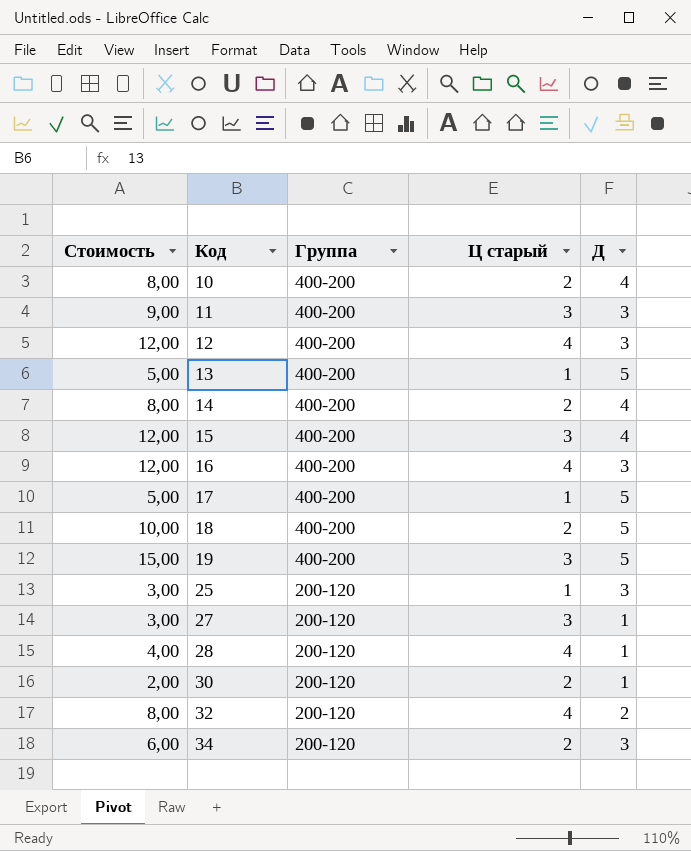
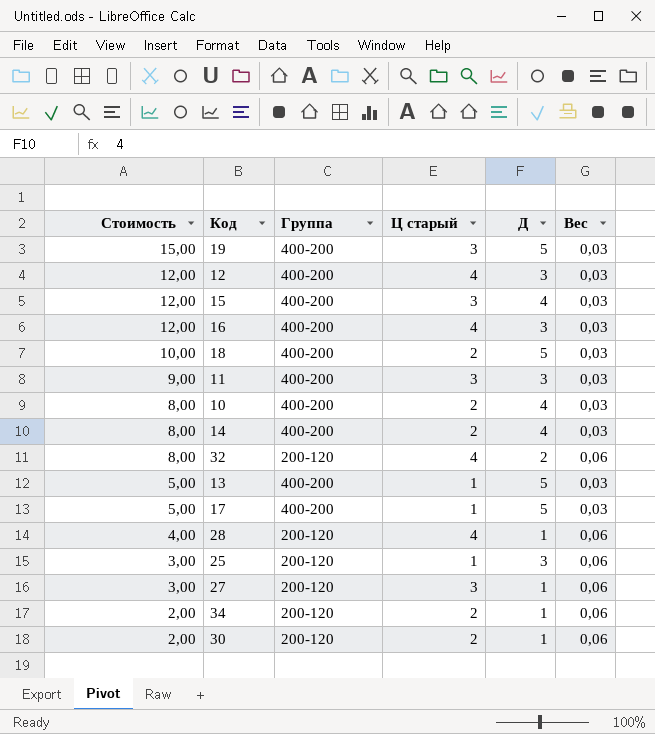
row order: Код ascending -> Стоимость descending
column Вес | position: none -> 6
34 | Стоимость: 6,00 -> 2,00
34 | Д: 3 -> 1

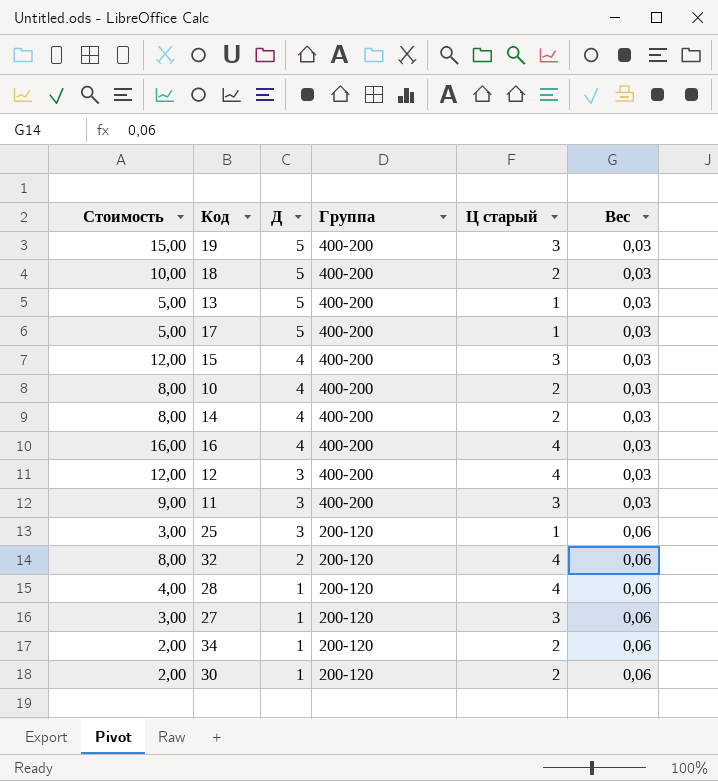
row order: Стоимость descending -> Д descending
column Д | position: 5 -> 3
16 | Стоимость: 12,00 -> 16,00
16 | Д: 3 -> 4

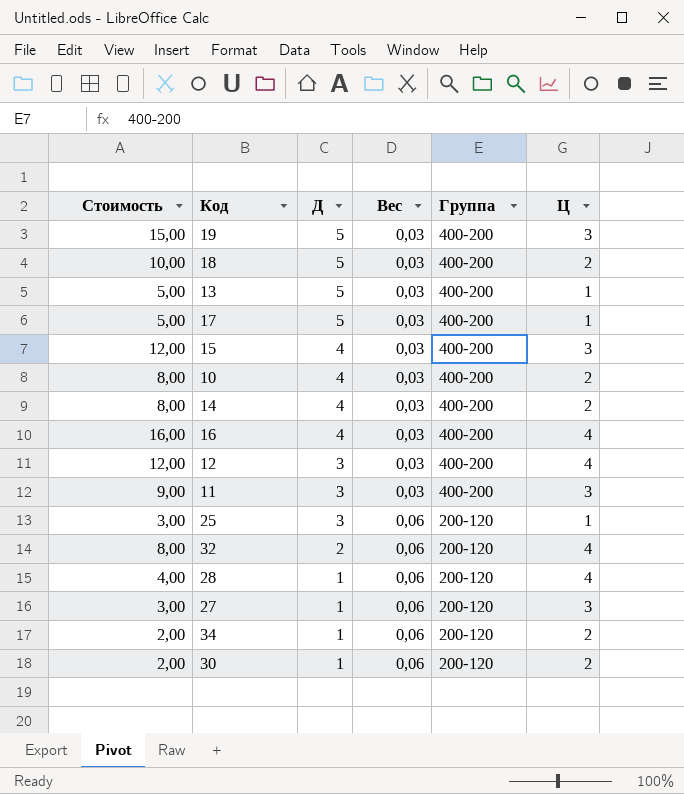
column Вес | position: 6 -> 4
column name: Ц старый -> Ц

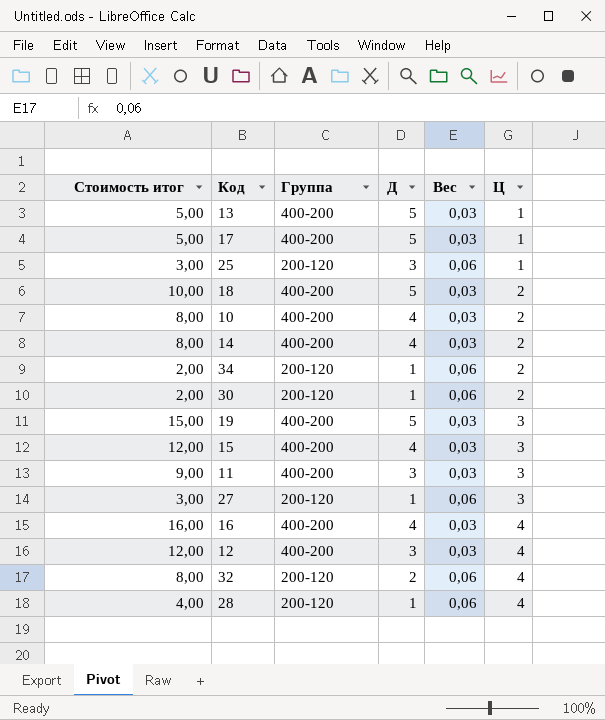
row order: Д descending -> Ц ascending
column name: Стоимость -> Стоимость итог
column Группа | position: 5 -> 3

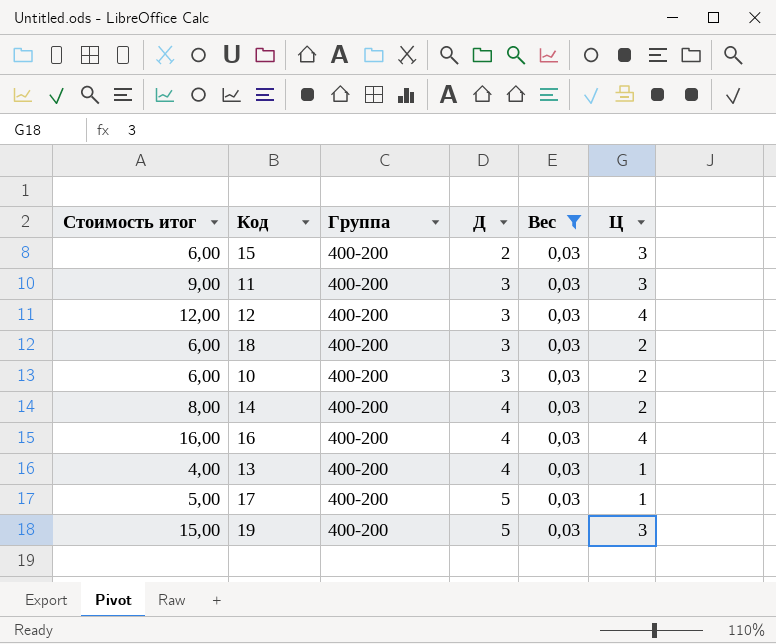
filter: none -> Вес = 0,03
row order: Ц ascending -> Д ascending
15 | Стоимость итог: 12,00 -> 6,00
15 | Д: 4 -> 2
18 | Стоимость итог: 10,00 -> 6,00
18 | Д: 5 -> 3
10 | Стоимость итог: 8,00 -> 6,00
10 | Д: 4 -> 3
13 | Стоимость итог: 5,00 -> 4,00
13 | Д: 5 -> 4

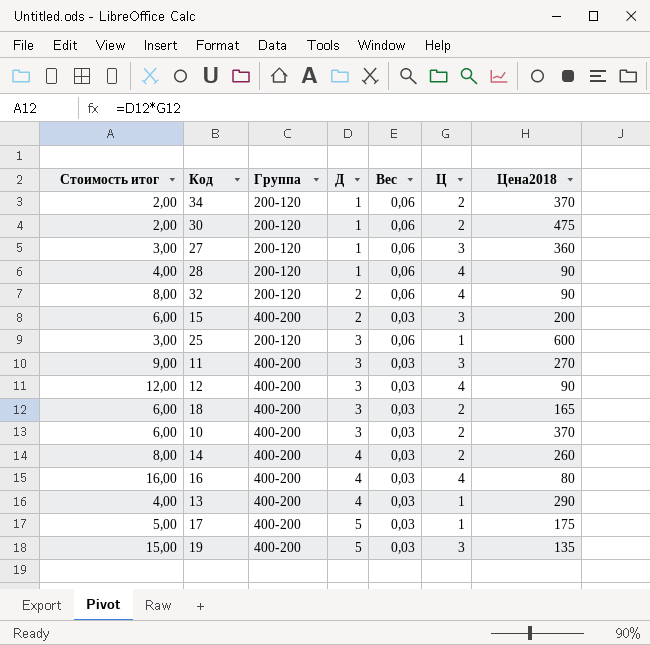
filter: Вес = 0,03 -> none
column Цена2018 | position: none -> 7

